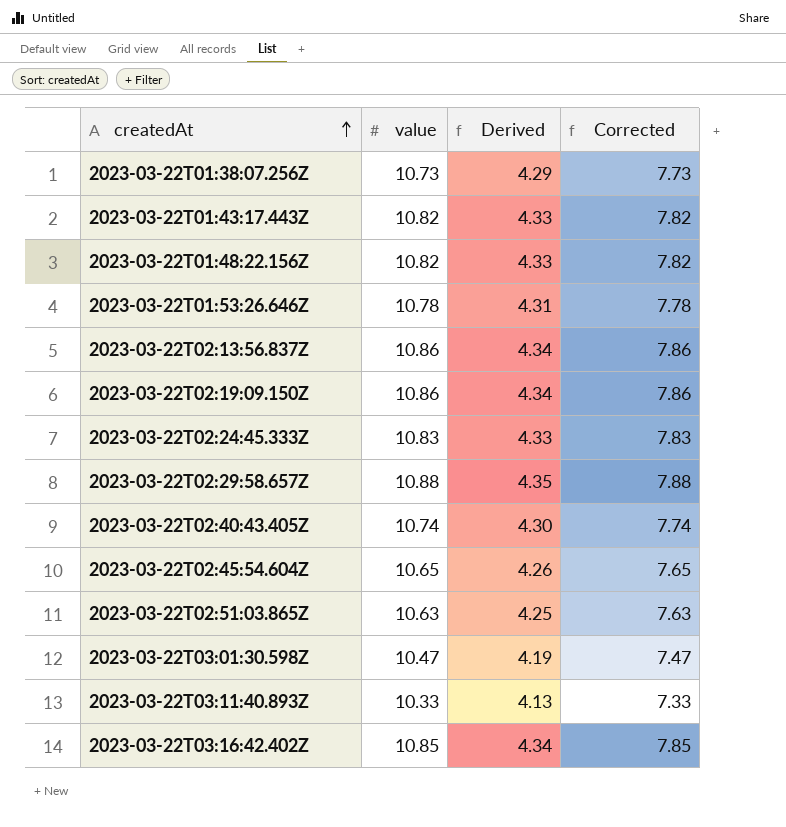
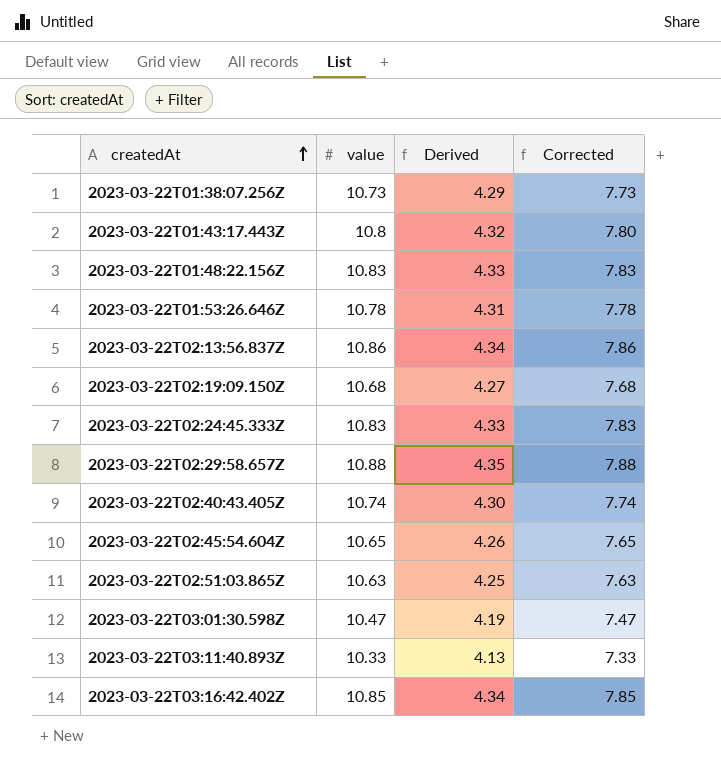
2023-03-22T01:43:17.443Z | value: 10.82 -> 10.8
2023-03-22T01:43:17.443Z | Derived: 4.33 -> 4.32
2023-03-22T01:43:17.443Z | Corrected: 7.82 -> 7.80
2023-03-22T01:48:22.156Z | value: 10.82 -> 10.83
2023-03-22T01:48:22.156Z | Corrected: 7.82 -> 7.83
2023-03-22T02:19:09.150Z | value: 10.86 -> 10.68
2023-03-22T02:19:09.150Z | Derived: 4.34 -> 4.27
2023-03-22T02:19:09.150Z | Corrected: 7.86 -> 7.68

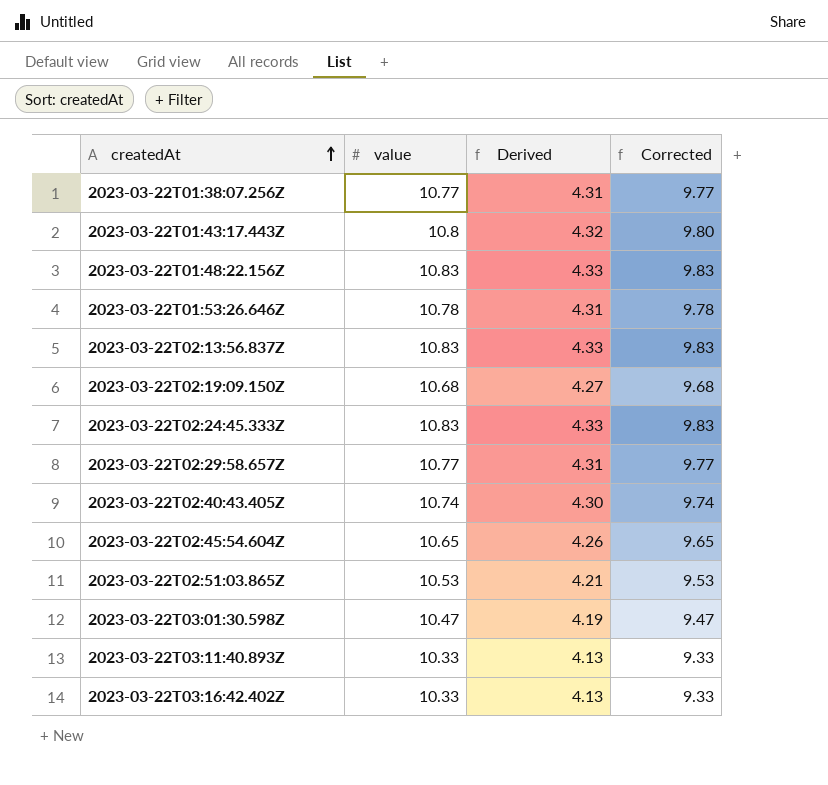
column Corrected | formula: [value] - 3 -> [value] - 1
2023-03-22T01:38:07.256Z | value: 10.73 -> 10.77
2023-03-22T01:38:07.256Z | Derived: 4.29 -> 4.31
2023-03-22T02:13:56.837Z | value: 10.86 -> 10.83
2023-03-22T02:13:56.837Z | Derived: 4.34 -> 4.33
2023-03-22T02:29:58.657Z | value: 10.88 -> 10.77
2023-03-22T02:29:58.657Z | Derived: 4.35 -> 4.31
2023-03-22T02:51:03.865Z | value: 10.63 -> 10.53
2023-03-22T02:51:03.865Z | Derived: 4.25 -> 4.21
2023-03-22T03:16:42.402Z | value: 10.85 -> 10.33
2023-03-22T03:16:42.402Z | Derived: 4.34 -> 4.13

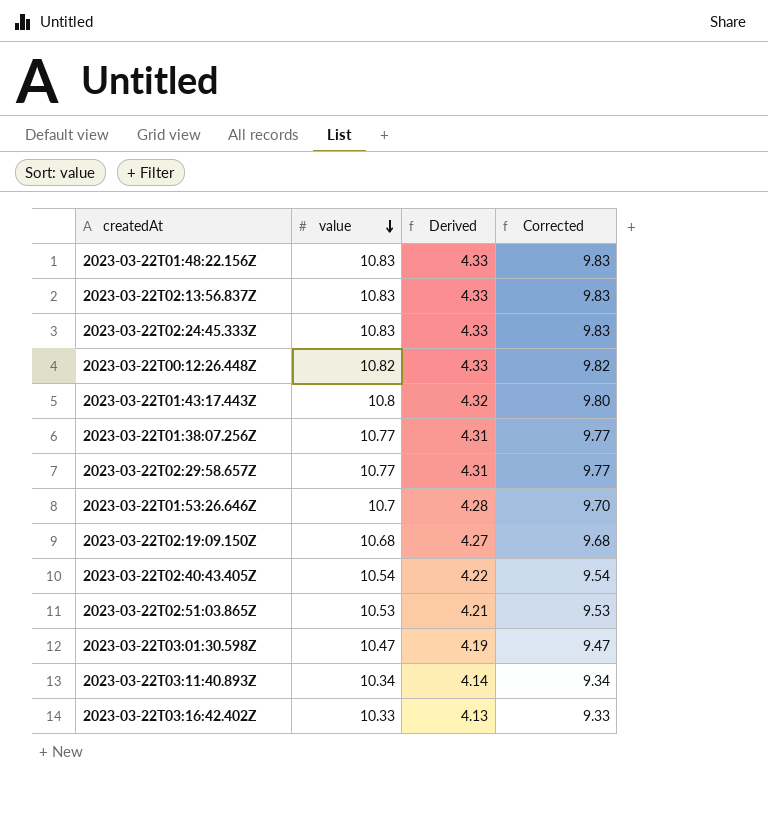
row order: createdAt ascending -> value descending
row 2023-03-22T02:45:54.604Z: 10.65 | 4.26 | 9.65 -> none
row 2023-03-22T00:12:26.448Z: none -> 10.82 | 4.33 | 9.82
2023-03-22T01:53:26.646Z | value: 10.78 -> 10.7
2023-03-22T01:53:26.646Z | Derived: 4.31 -> 4.28
2023-03-22T01:53:26.646Z | Corrected: 9.78 -> 9.70
2023-03-22T02:40:43.405Z | value: 10.74 -> 10.54
2023-03-22T02:40:43.405Z | Derived: 4.30 -> 4.22
2023-03-22T02:40:43.405Z | Corrected: 9.74 -> 9.54
2023-03-22T03:11:40.893Z | value: 10.33 -> 10.34
2023-03-22T03:11:40.893Z | Derived: 4.13 -> 4.14
2023-03-22T03:11:40.893Z | Corrected: 9.33 -> 9.34

